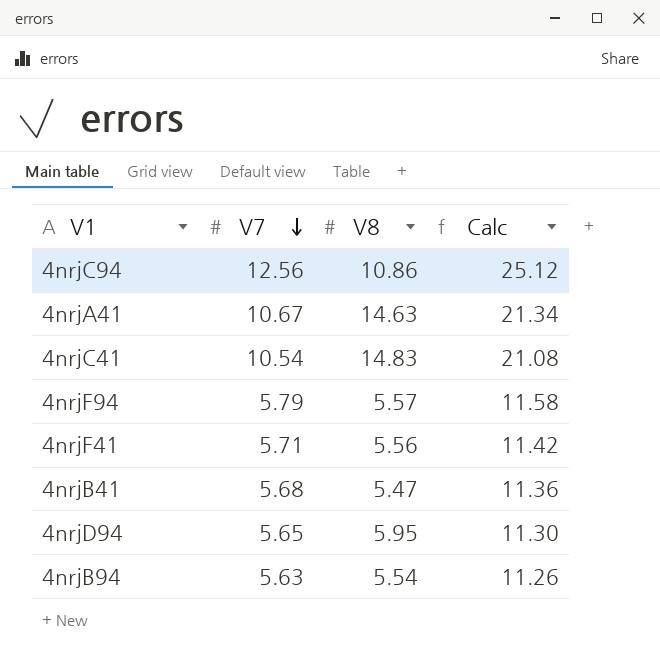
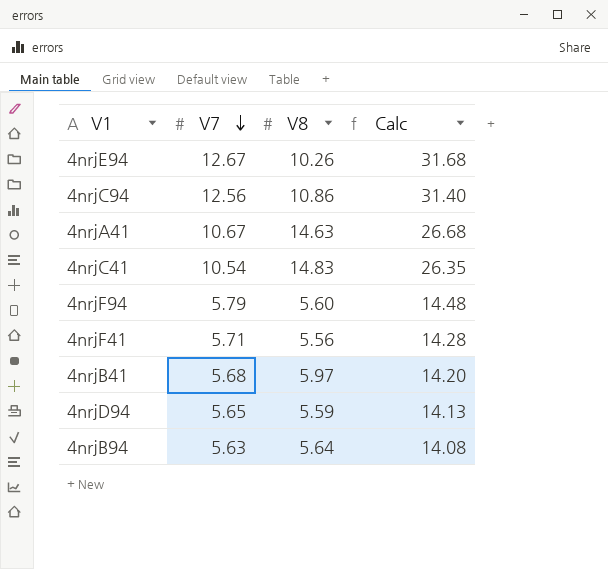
column Calc | formula: [V7] * 2 -> [V7] * 2.5
row 4nrjE94: none -> 12.67 | 10.26 | 31.68
4nrjF94 | V8: 5.57 -> 5.60
4nrjB41 | V8: 5.47 -> 5.97
4nrjD94 | V8: 5.95 -> 5.59
4nrjB94 | V8: 5.54 -> 5.64

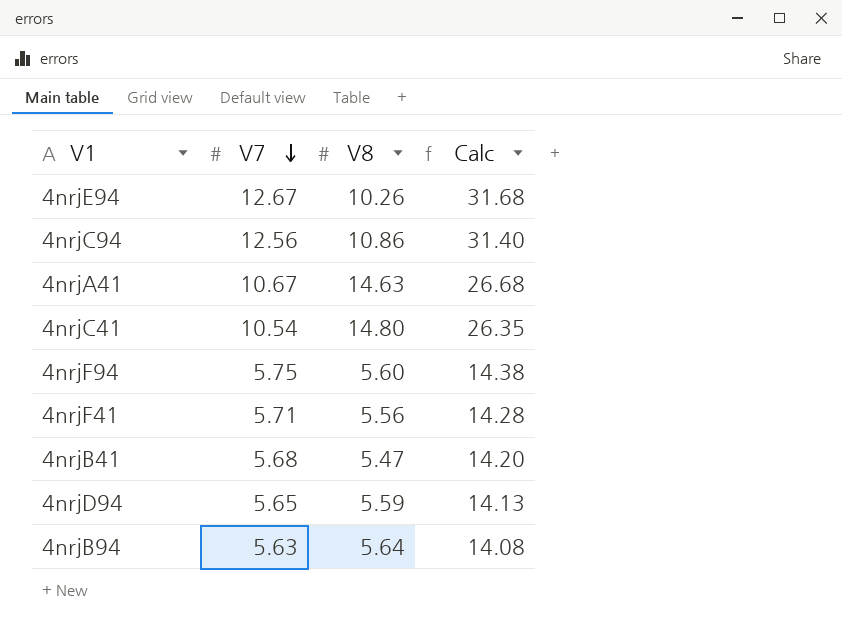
4nrjC41 | V8: 14.83 -> 14.80
4nrjF94 | V7: 5.79 -> 5.75
4nrjF94 | Calc: 14.48 -> 14.38
4nrjB41 | V8: 5.97 -> 5.47

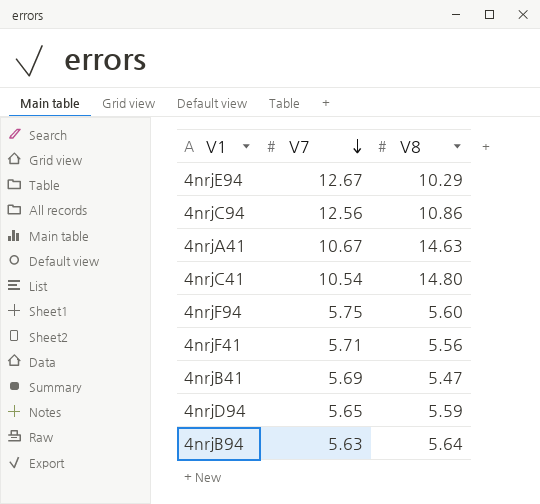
column Calc | formula: [V7] * 2.5 -> none
4nrjE94 | V8: 10.26 -> 10.29
4nrjB41 | V7: 5.68 -> 5.69

